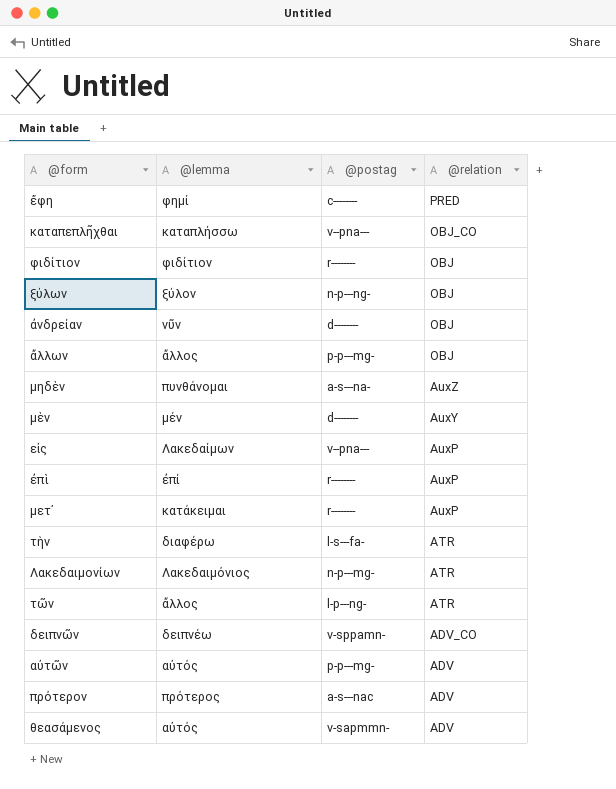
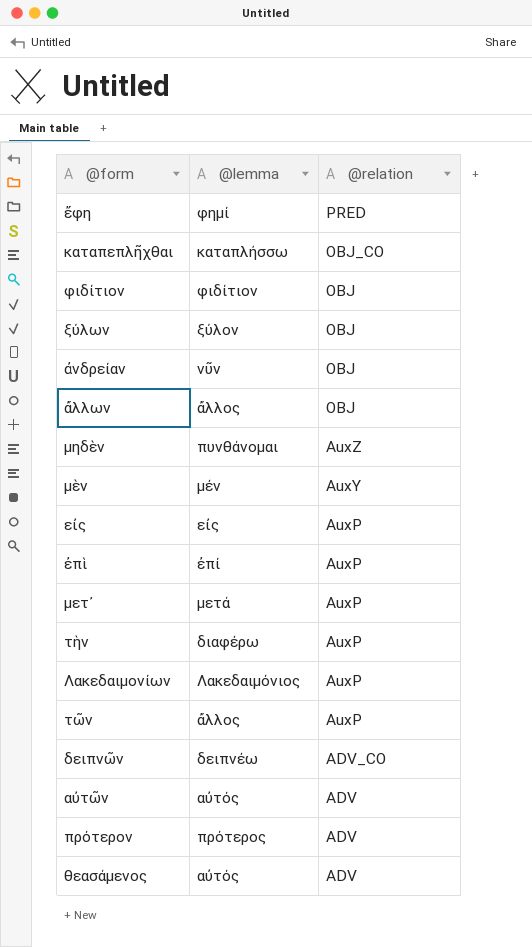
column @postag | position: 3 -> none
εἰς | @lemma: Λακεδαίμων -> εἰς
μετ᾽ | @lemma: κατάκειμαι -> μετά
τὴν | @relation: ATR -> AuxP
Λακεδαιμονίων | @relation: ATR -> AuxP
τῶν | @relation: ATR -> AuxP

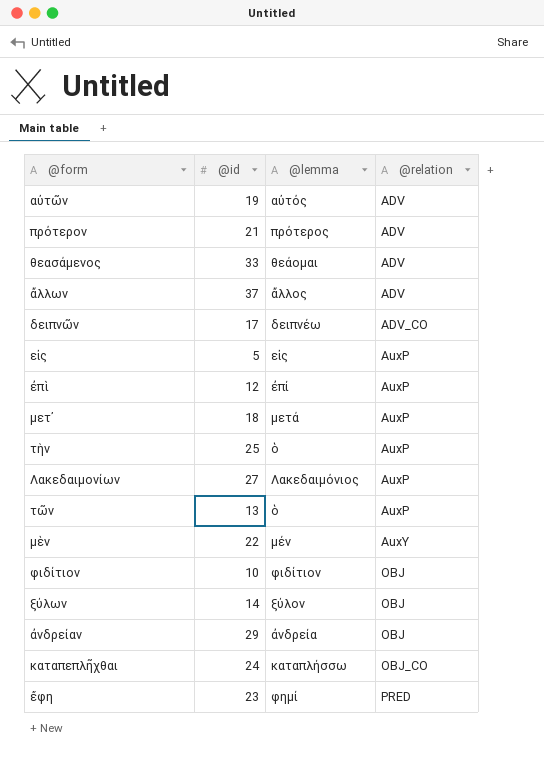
row order: @relation descending -> @relation ascending
column @id | position: none -> 2
row μηδὲν: πυνθάνομαι | AuxZ -> none
θεασάμενος | @lemma: αὐτός -> θεάομαι
ἄλλων | @relation: OBJ -> ADV
τὴν | @lemma: διαφέρω -> ὁ
τῶν | @lemma: ἄλλος -> ὁ
ἀνδρείαν | @lemma: νῦν -> ἀνδρεία

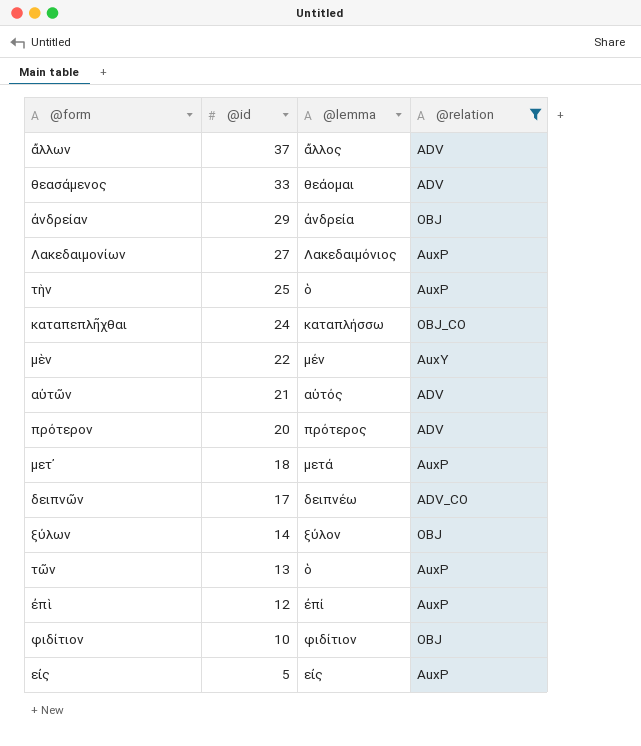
filter: none -> @relation != PRED
row order: @relation ascending -> @id descending
αὐτῶν | @id: 19 -> 21
πρότερον | @id: 21 -> 20

